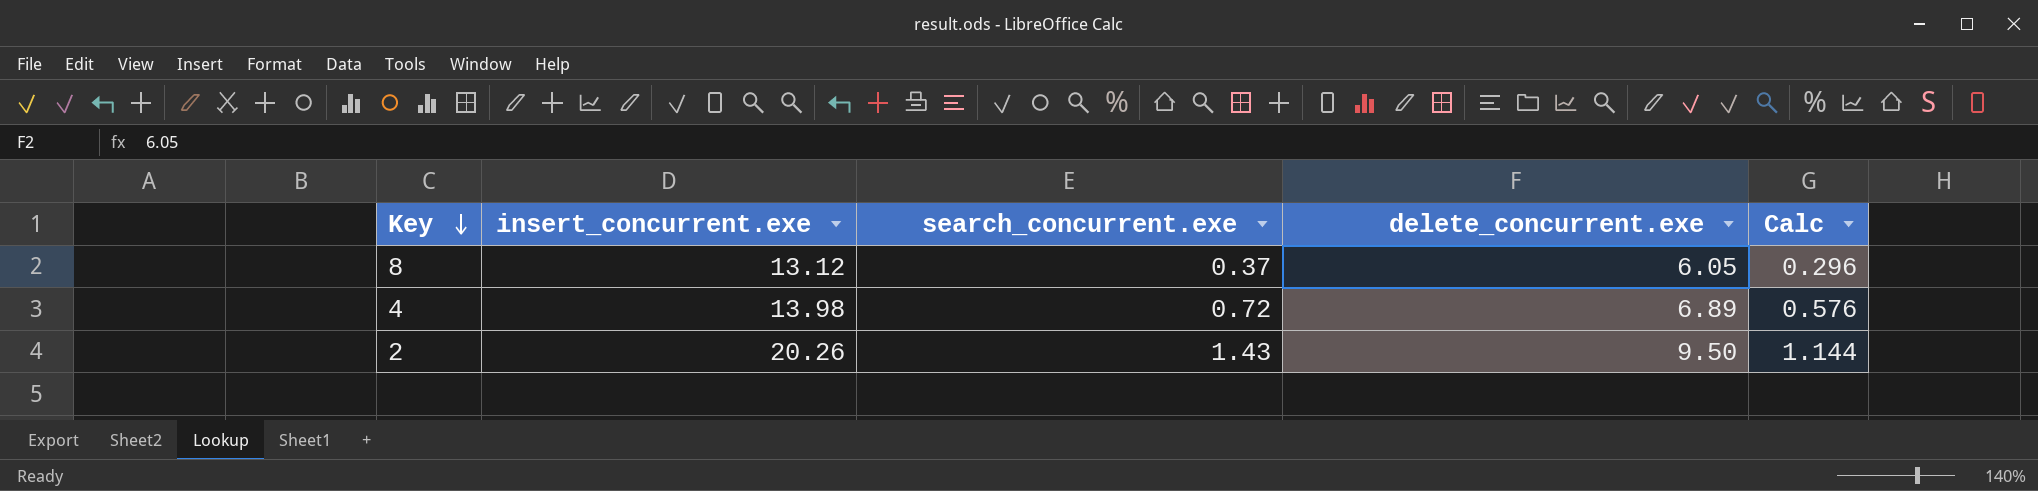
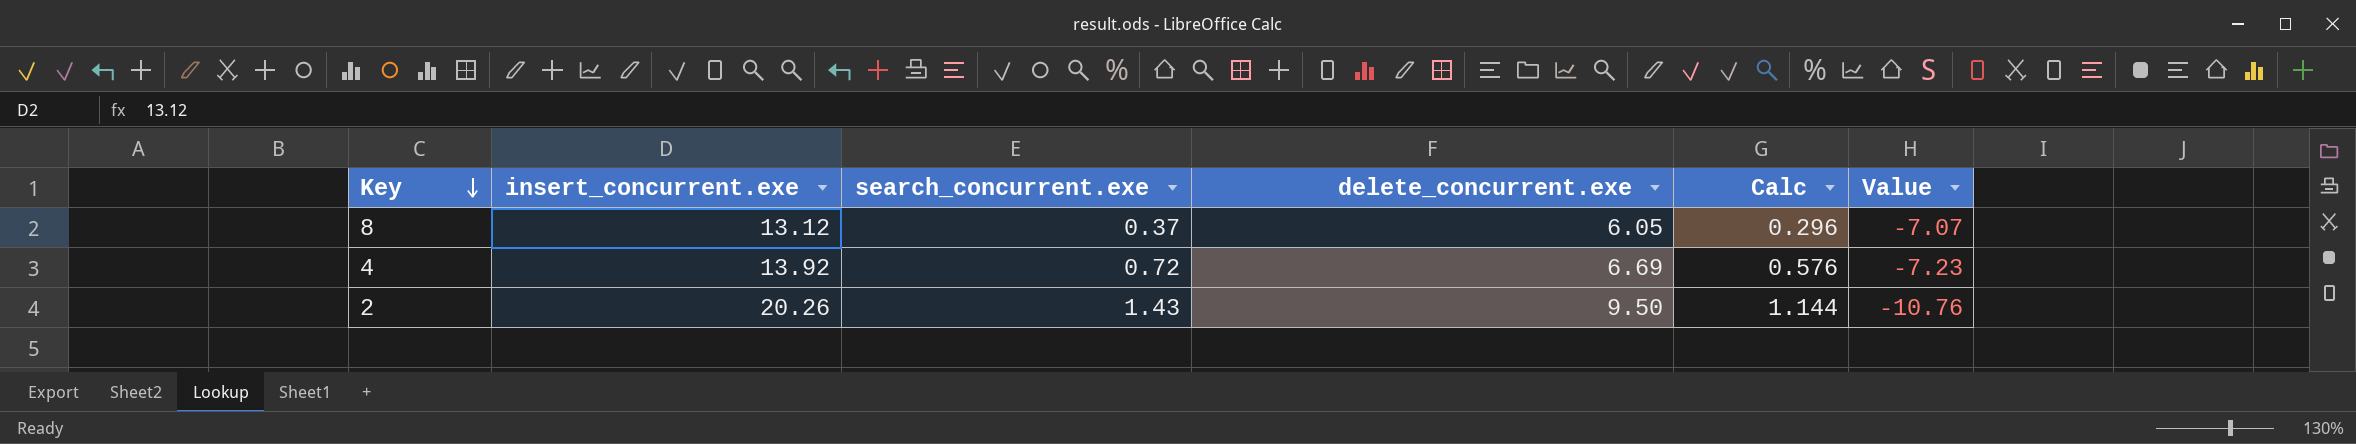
column Value | formula: none -> [delete_concurrent.exe] - [insert_concurrent.exe]
4 | insert_concurrent.exe: 13.98 -> 13.92
4 | delete_concurrent.exe: 6.89 -> 6.69

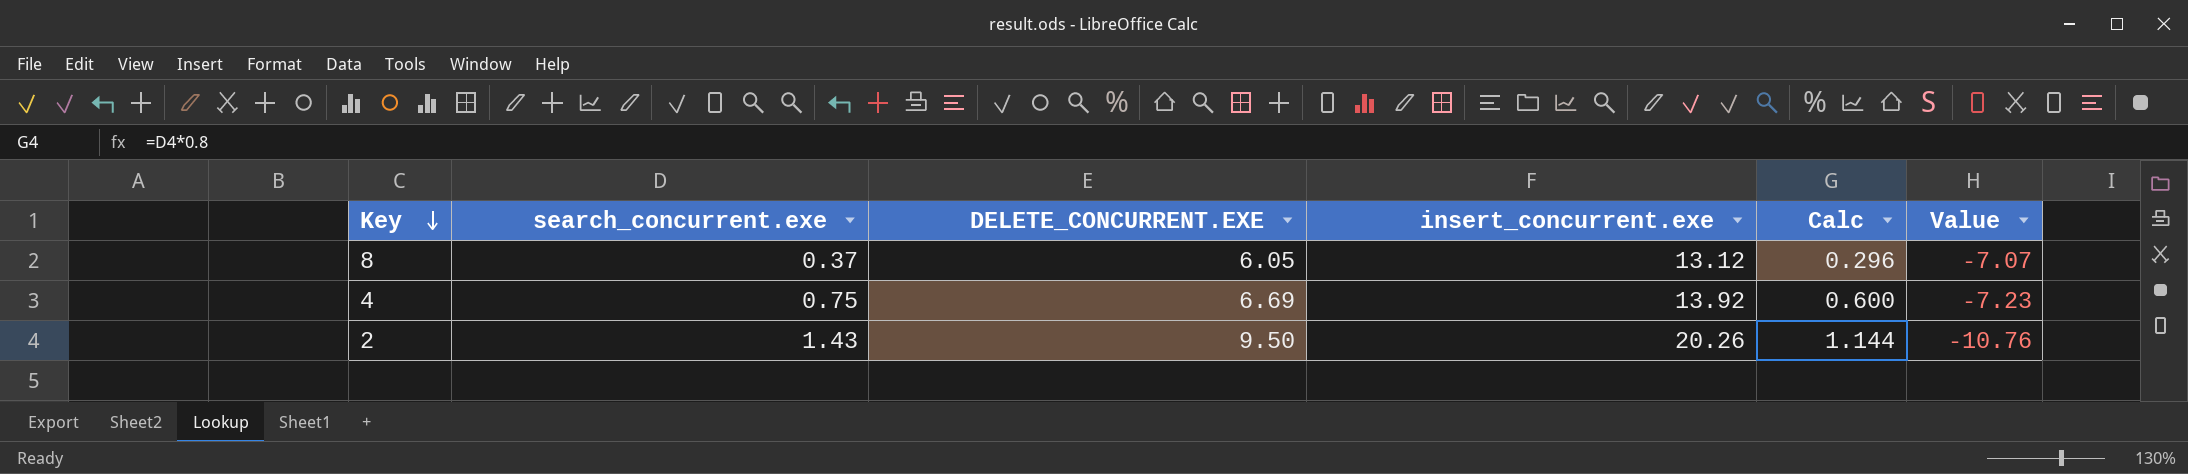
column name: delete_concurrent.exe -> DELETE_CONCURRENT.EXE
column insert_concurrent.exe | position: 2 -> 4
4 | search_concurrent.exe: 0.72 -> 0.75
4 | Calc: 0.576 -> 0.600

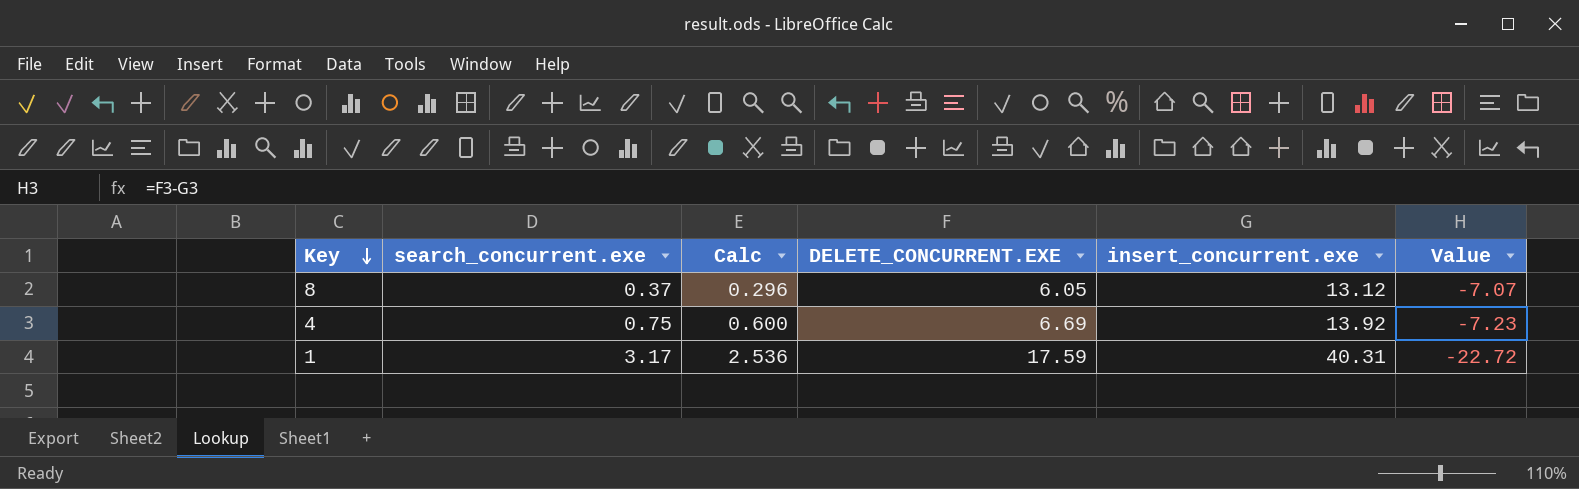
column Calc | position: 5 -> 3
row 2: 1.43 | 9.50 | 20.26 | 1.144 | -10.76 -> none
row 1: none -> 3.17 | 2.536 | 17.59 | 40.31 | -22.72

